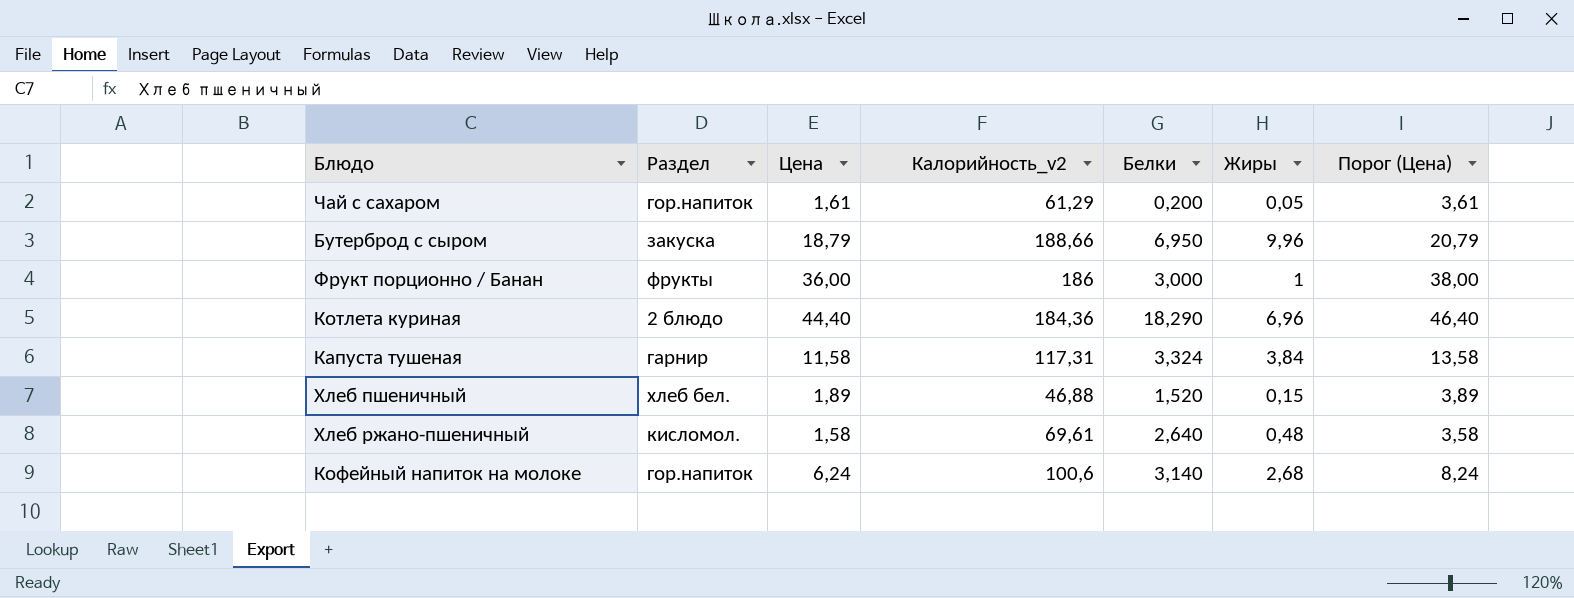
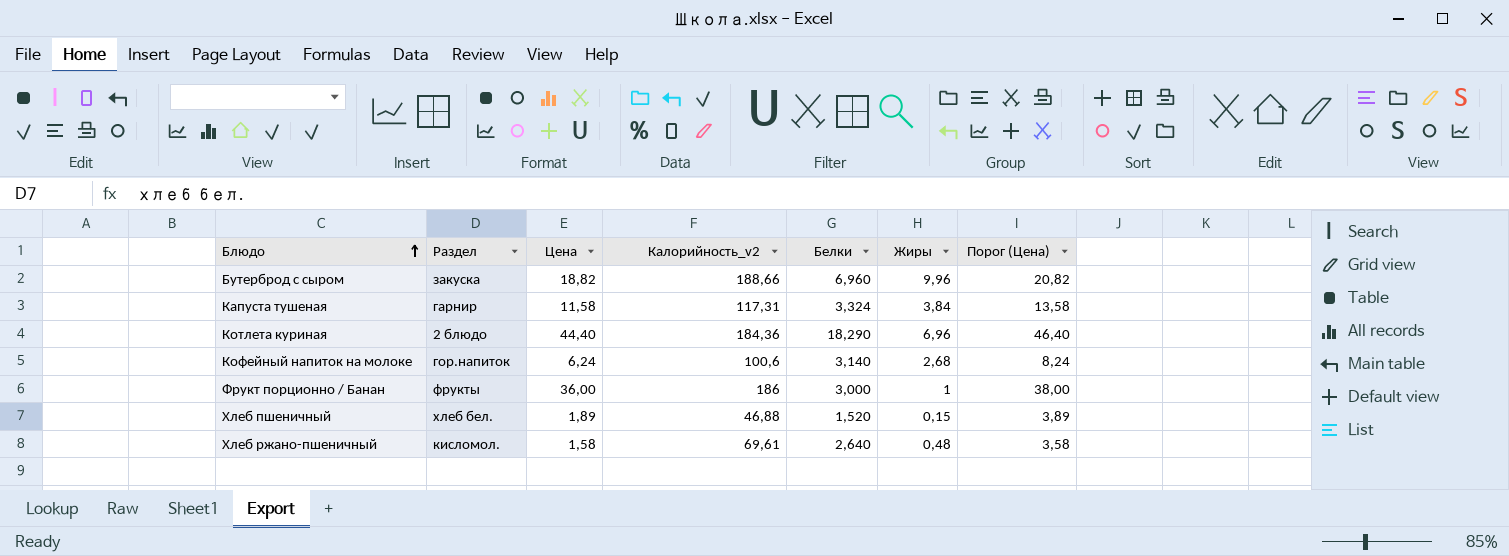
row order: none -> Блюдо ascending
row Чай с сахаром: гор.напиток | 1,61 | 61,29 | 0,200 | 0,05 | 3,61 -> none
Бутерброд с сыром | Цена: 18,79 -> 18,82
Бутерброд с сыром | Белки: 6,950 -> 6,960
Бутерброд с сыром | Порог (Цена): 20,79 -> 20,82

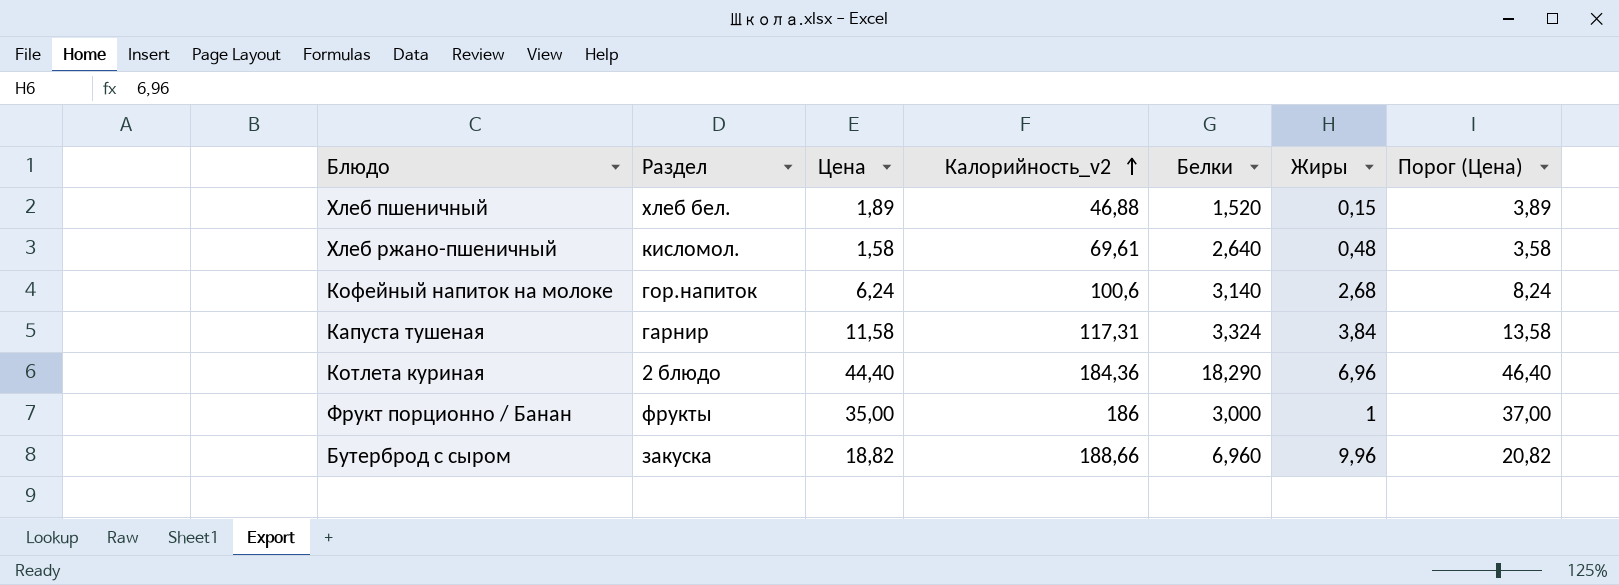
row order: Блюдо ascending -> Калорийность_v2 ascending
Фрукт порционно / Банан | Цена: 36,00 -> 35,00
Фрукт порционно / Банан | Порог (Цена): 38,00 -> 37,00

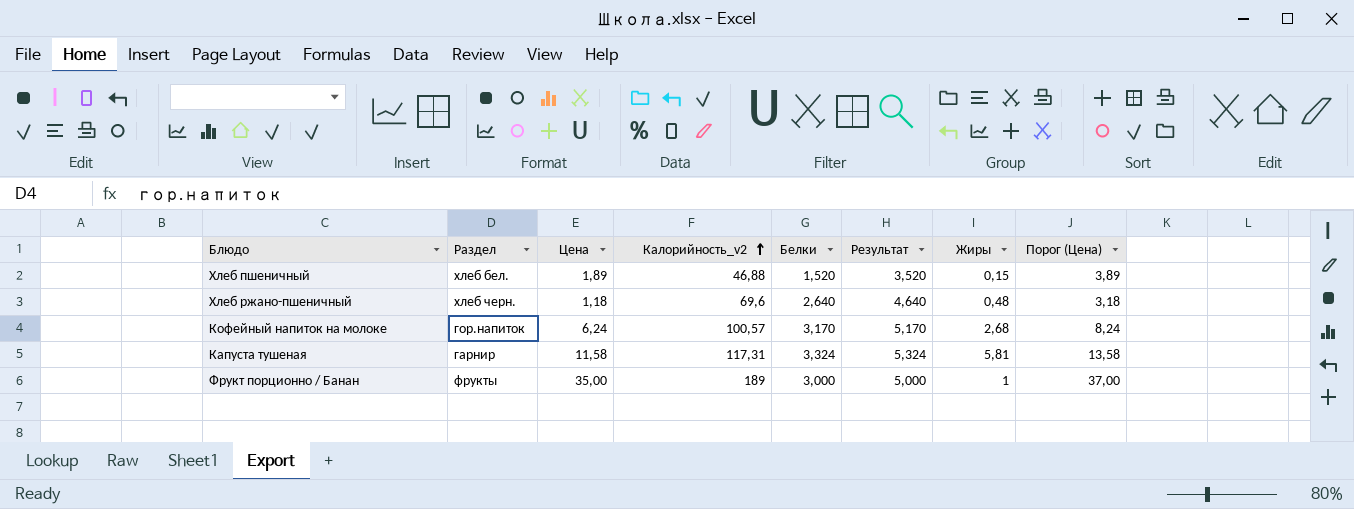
column Результат | formula: none -> [Белки] + 2
row Котлета куриная: 2 блюдо | 44,40 | 184,36 | 18,290 | 6,96 | 46,40 -> none
row Бутерброд с сыром: закуска | 18,82 | 188,66 | 6,960 | 9,96 | 20,82 -> none
Хлеб ржано-пшеничный | Раздел: кисломол. -> хлеб черн.
Хлеб ржано-пшеничный | Цена: 1,58 -> 1,18
Хлеб ржано-пшеничный | Калорийность_v2: 69,61 -> 69,6
Хлеб ржано-пшеничный | Порог (Цена): 3,58 -> 3,18
Кофейный напиток на молоке | Калорийность_v2: 100,6 -> 100,57
Кофейный напиток на молоке | Белки: 3,140 -> 3,170
Капуста тушеная | Жиры: 3,84 -> 5,81
Фрукт порционно / Банан | Калорийность_v2: 186 -> 189

